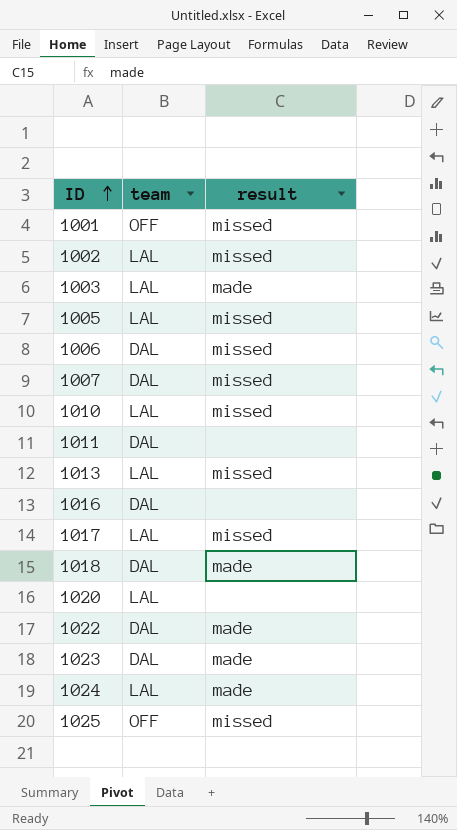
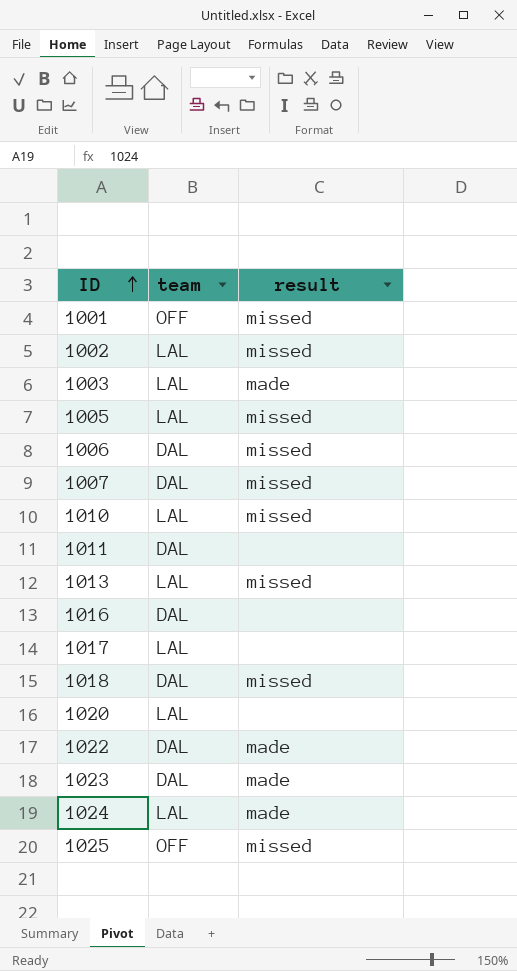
1017 | result: missed -> none
1018 | result: made -> missed

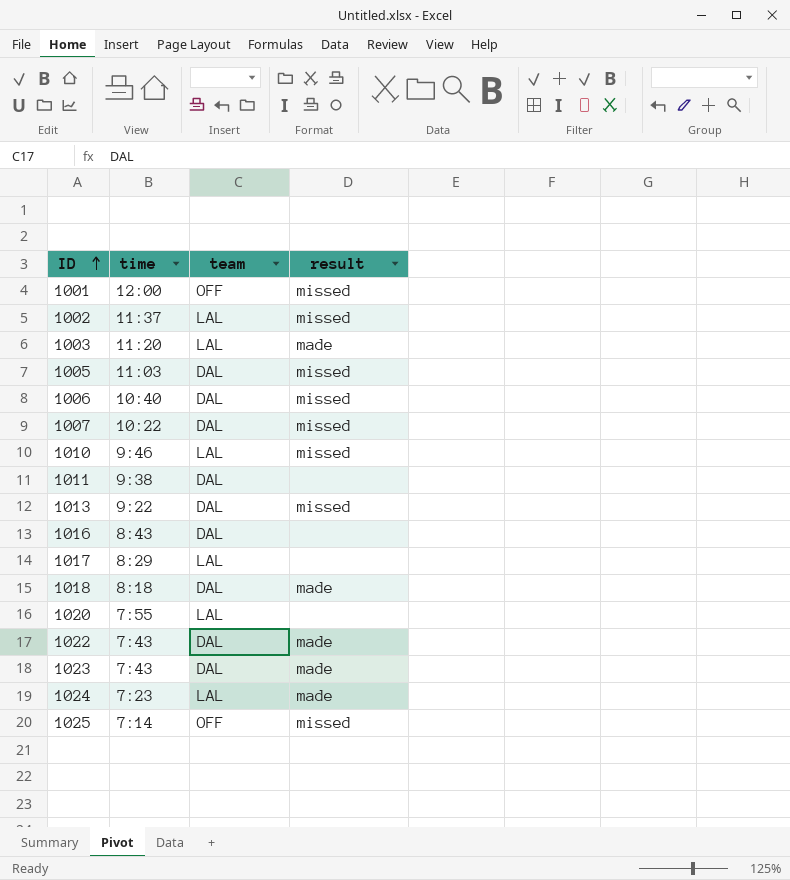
column time | position: none -> 2
1005 | team: LAL -> DAL
1013 | team: LAL -> DAL
1018 | result: missed -> made

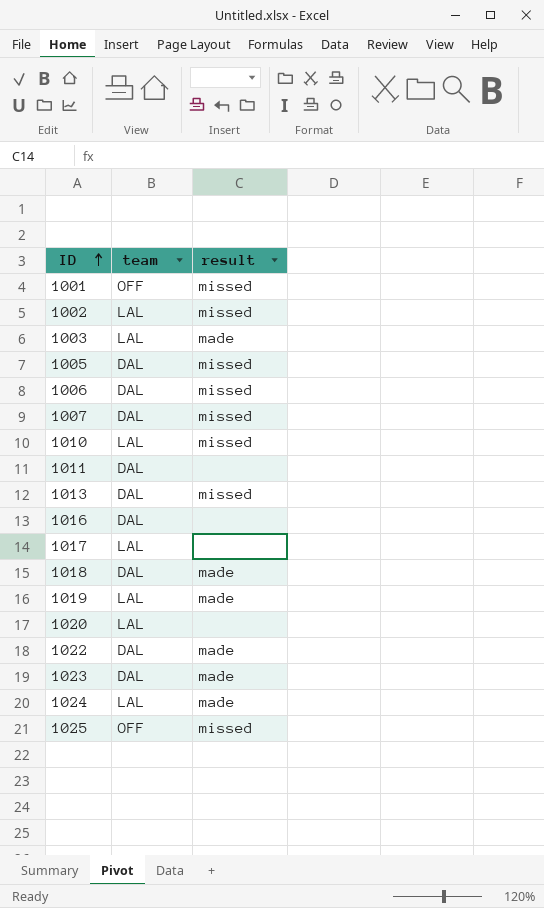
column time | position: 2 -> none
row 1019: none -> LAL | made

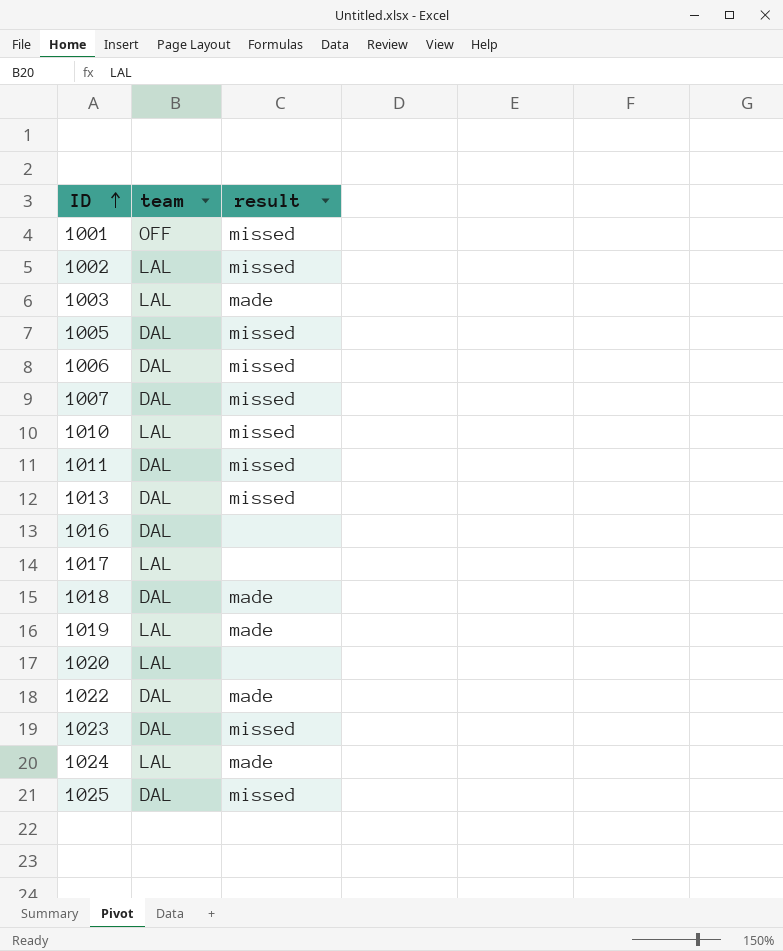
1011 | result: none -> missed
1023 | result: made -> missed
1025 | team: OFF -> DAL

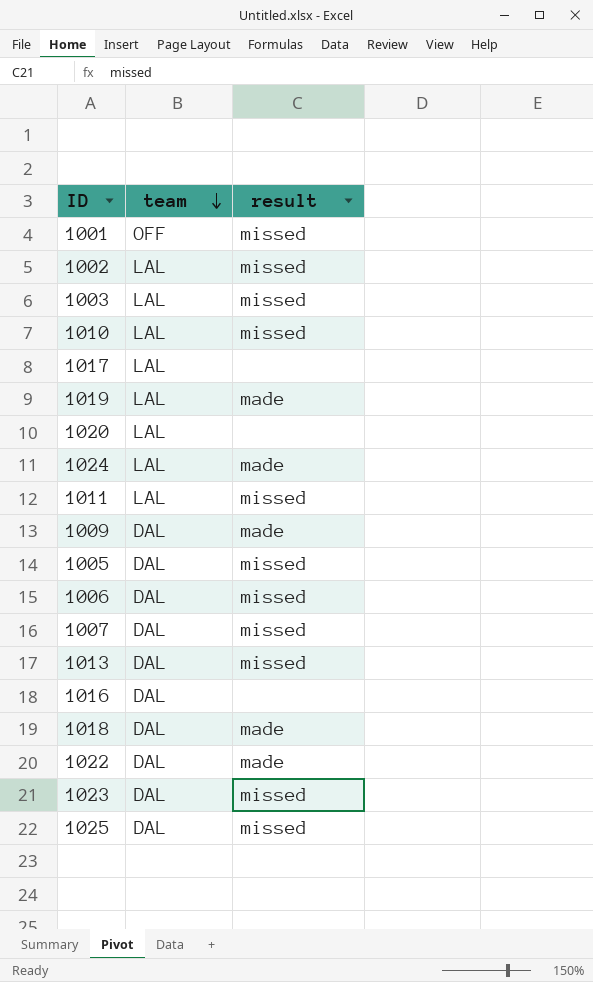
row order: ID ascending -> team descending
1003 | result: made -> missed
1011 | team: DAL -> LAL
row 1009: none -> DAL | made

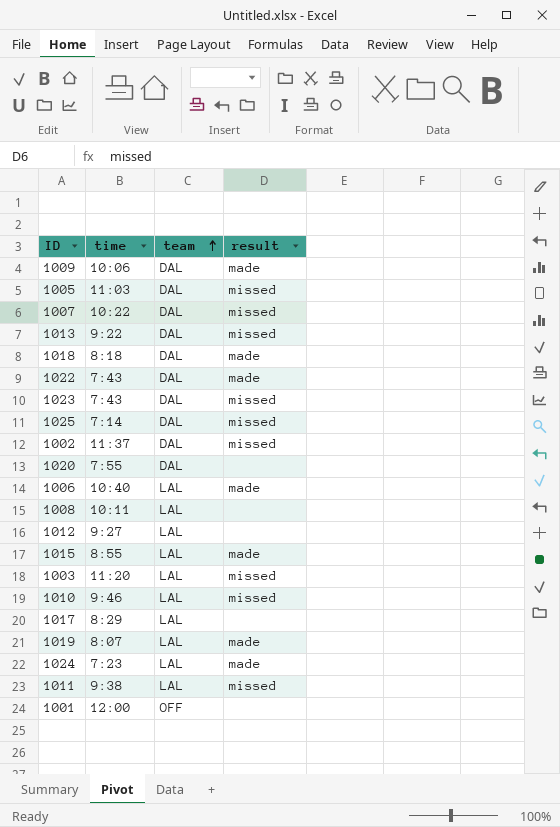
row order: team descending -> team ascending
column time | position: none -> 2
row 1016: DAL | none -> none
1002 | team: LAL -> DAL
1020 | team: LAL -> DAL
1006 | team: DAL -> LAL
1006 | result: missed -> made
row 1008: none -> 10:11 | LAL | none
row 1012: none -> 9:27 | LAL | none
row 1015: none -> 8:55 | LAL | made
1001 | result: missed -> none

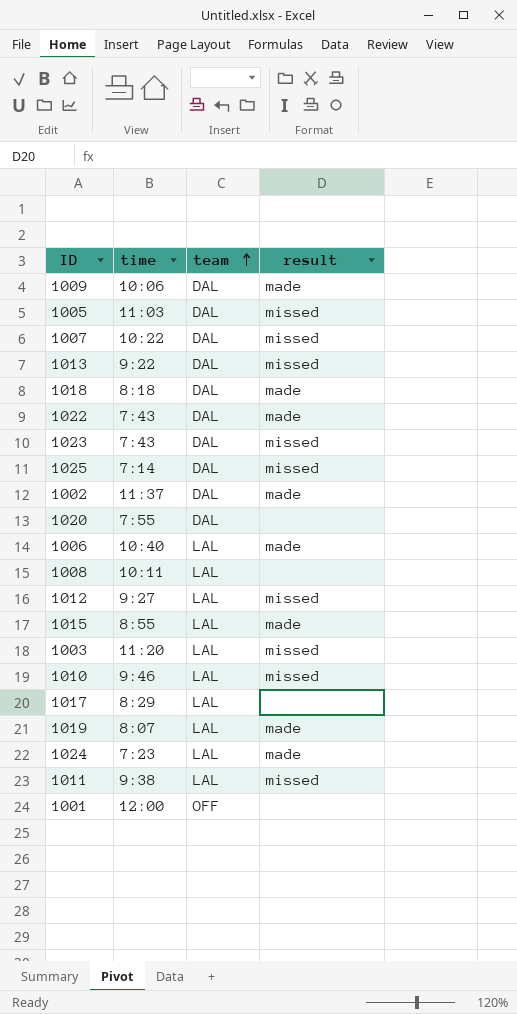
1002 | result: missed -> made
1012 | result: none -> missed

